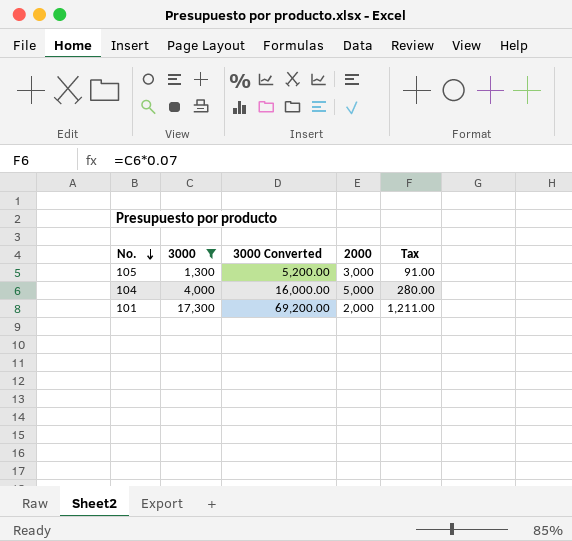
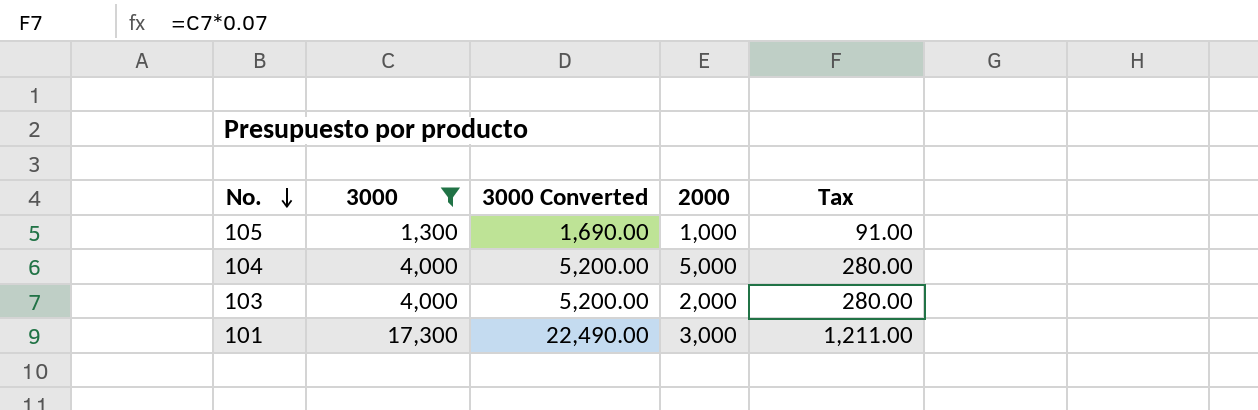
column 3000 Converted | formula: [3000] * 4 -> [3000] * 1.3
105 | 2000: 3,000 -> 1,000
row 103: none -> 4,000 | 5,200.00 | 2,000 | 280.00
101 | 2000: 2,000 -> 3,000

